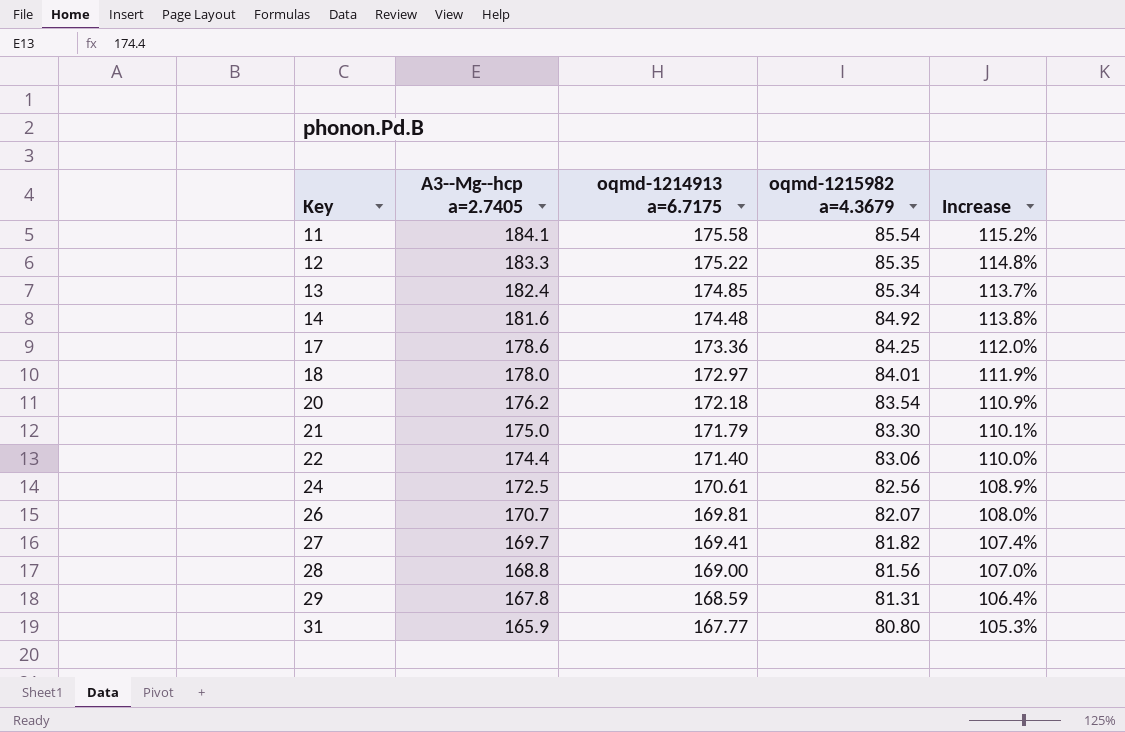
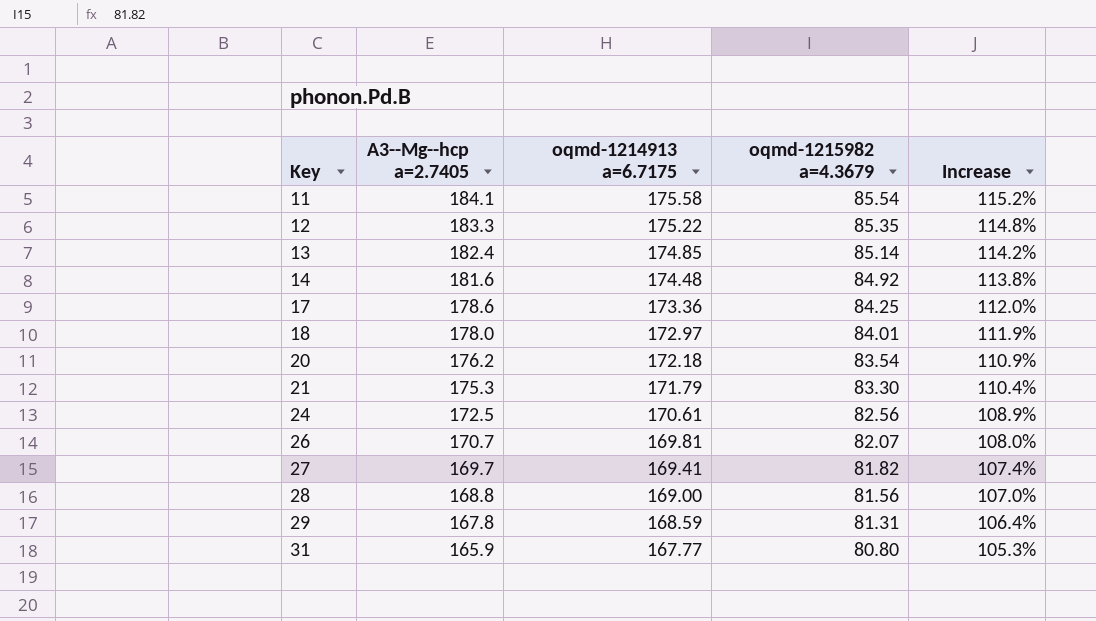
row 22: 174.4 | 171.40 | 83.06 | 110.0% -> none
13 | oqmd-1215982 a=4.3679: 85.34 -> 85.14
13 | Increase: 113.7% -> 114.2%
21 | A3--Mg--hcp a=2.7405: 175.0 -> 175.3
21 | Increase: 110.1% -> 110.4%

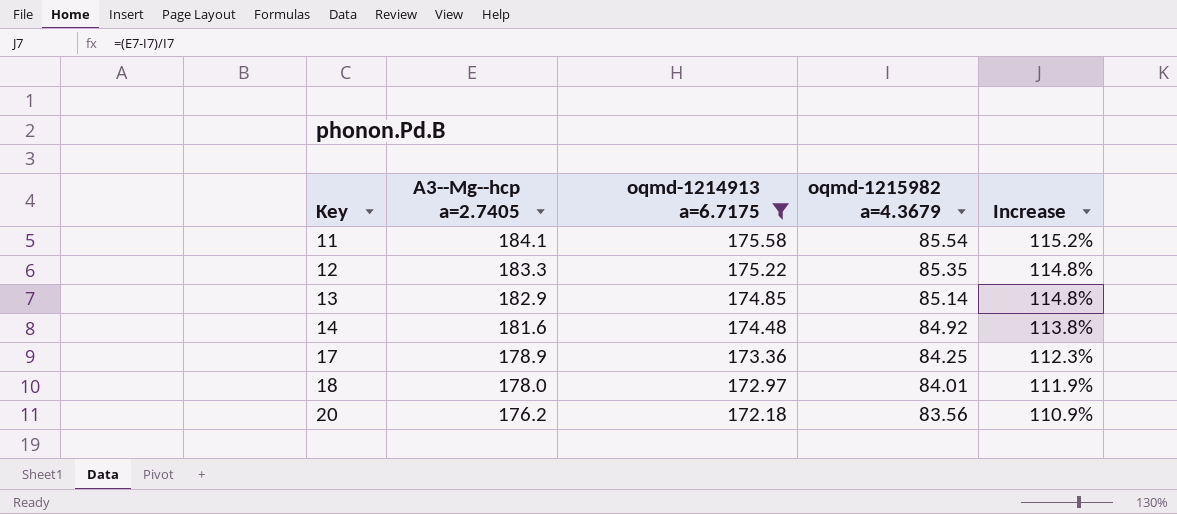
filter: none -> oqmd-1214913 a=6.7175 >= 172.18
13 | A3--Mg--hcp a=2.7405: 182.4 -> 182.9
13 | Increase: 114.2% -> 114.8%
17 | A3--Mg--hcp a=2.7405: 178.6 -> 178.9
17 | Increase: 112.0% -> 112.3%
20 | oqmd-1215982 a=4.3679: 83.54 -> 83.56

